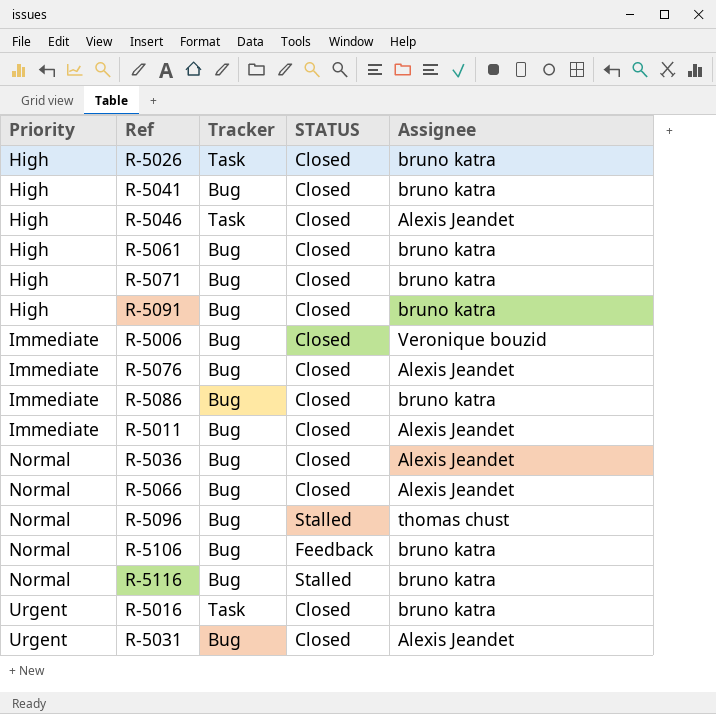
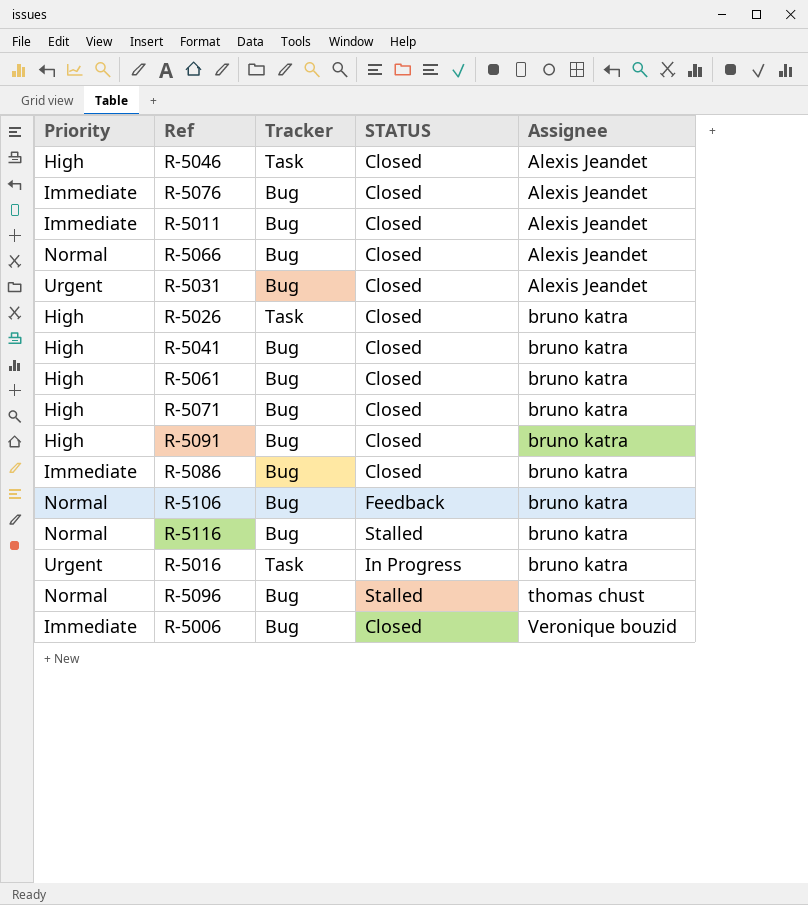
row order: Priority ascending -> Assignee ascending
row R-5036: Normal | Bug | Closed | Alexis Jeandet -> none
R-5016 | STATUS: Closed -> In Progress

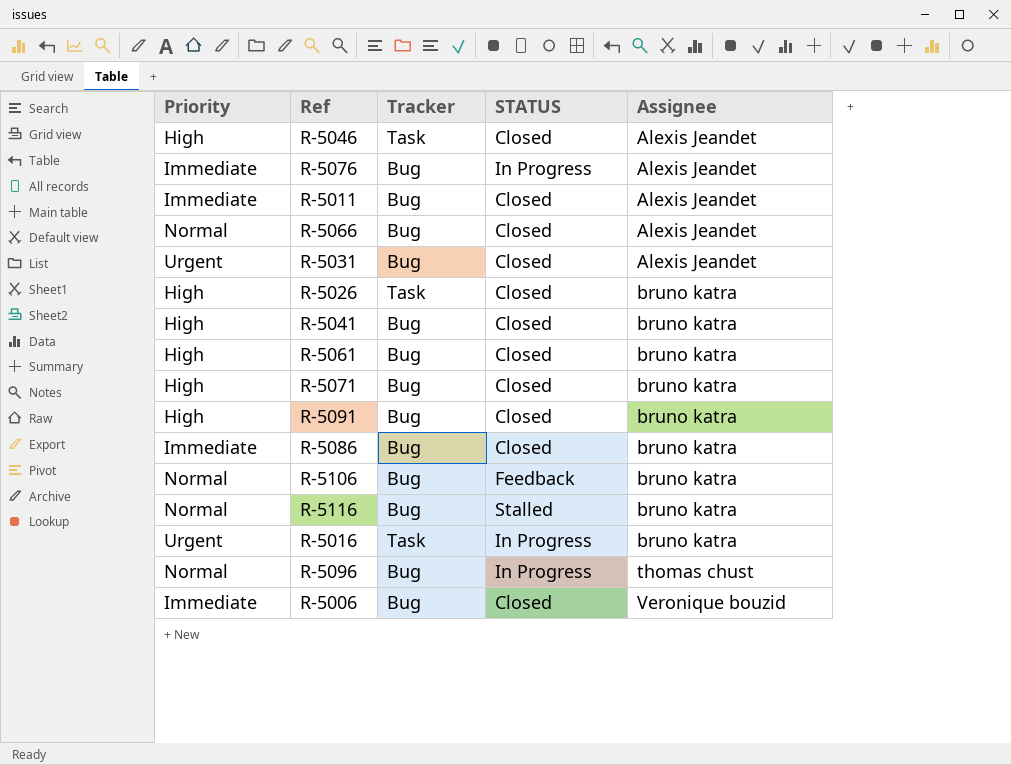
R-5076 | STATUS: Closed -> In Progress
R-5096 | STATUS: Stalled -> In Progress

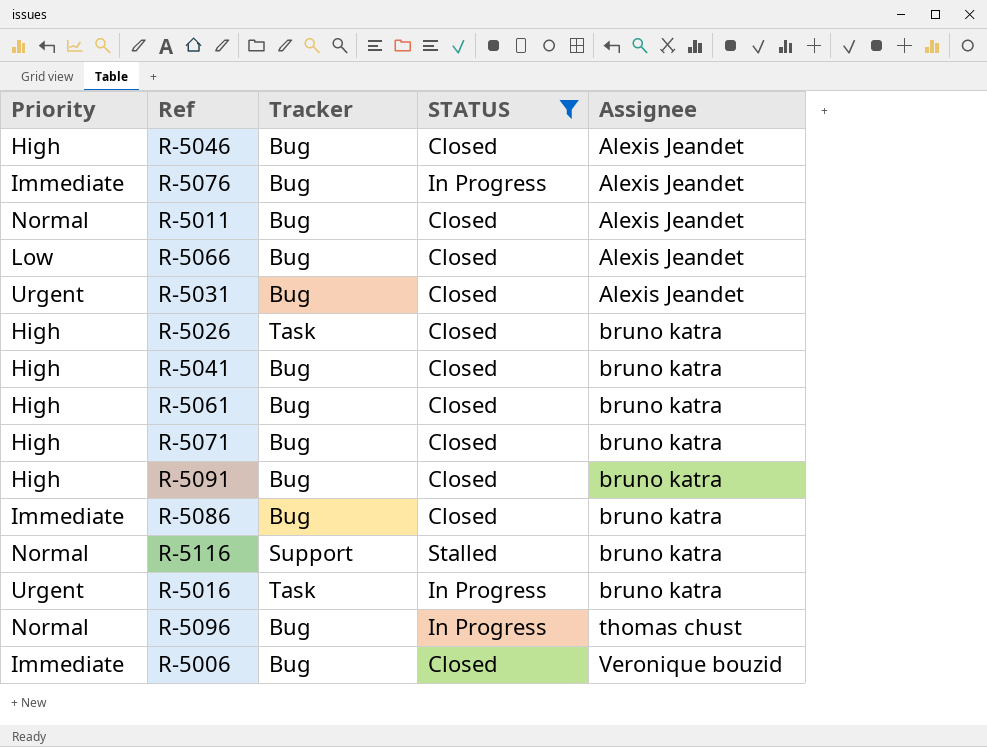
filter: none -> STATUS != Feedback
R-5046 | Tracker: Task -> Bug
R-5011 | Priority: Immediate -> Normal
R-5066 | Priority: Normal -> Low
R-5116 | Tracker: Bug -> Support

